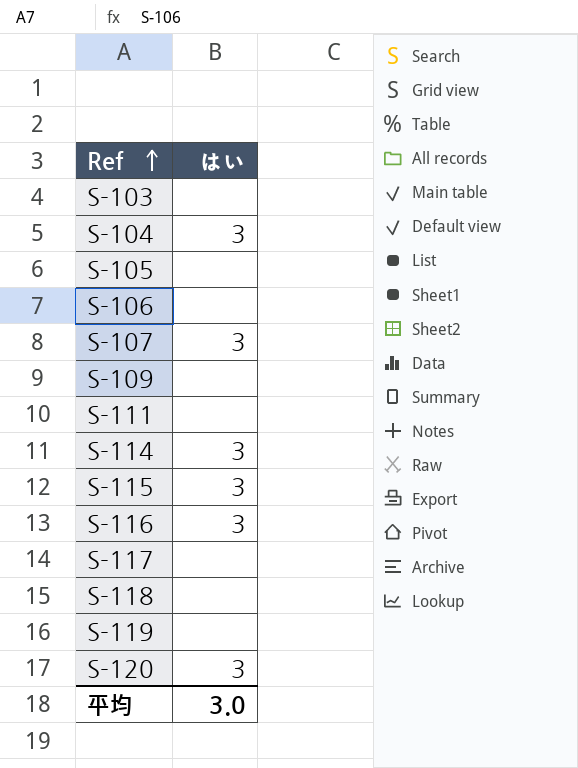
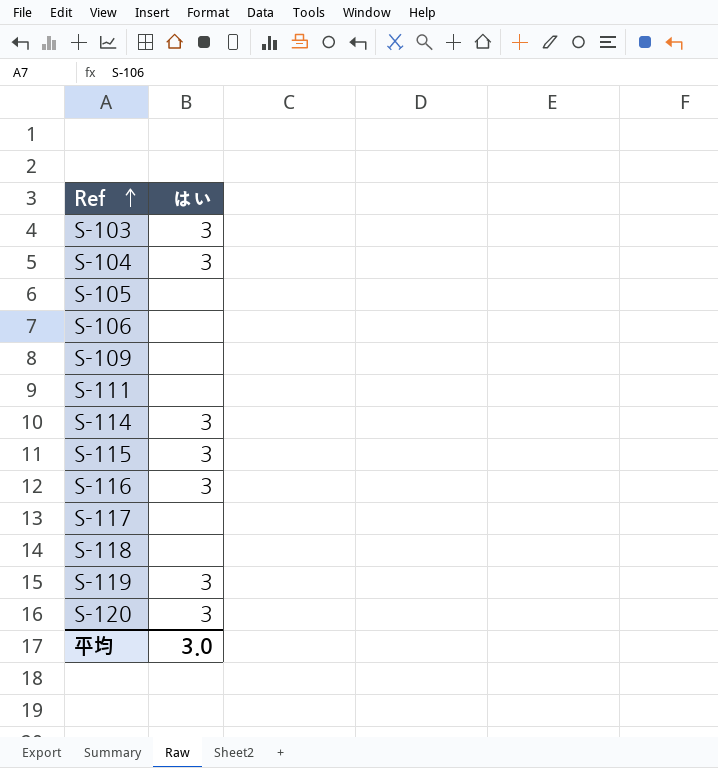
row S-107: 3 -> none
S-103 | はい: none -> 3
S-119 | はい: none -> 3

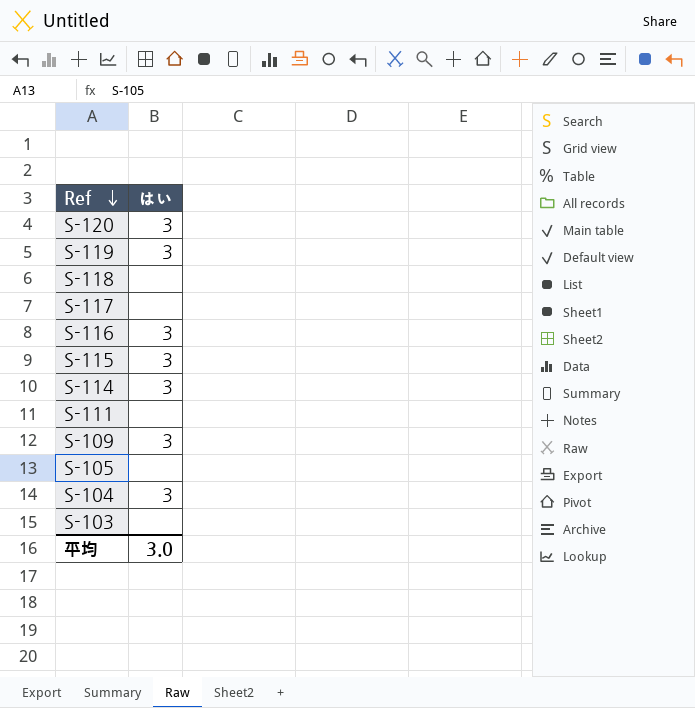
row order: Ref ascending -> Ref descending
row S-106: none -> none
S-109 | はい: none -> 3
S-103 | はい: 3 -> none

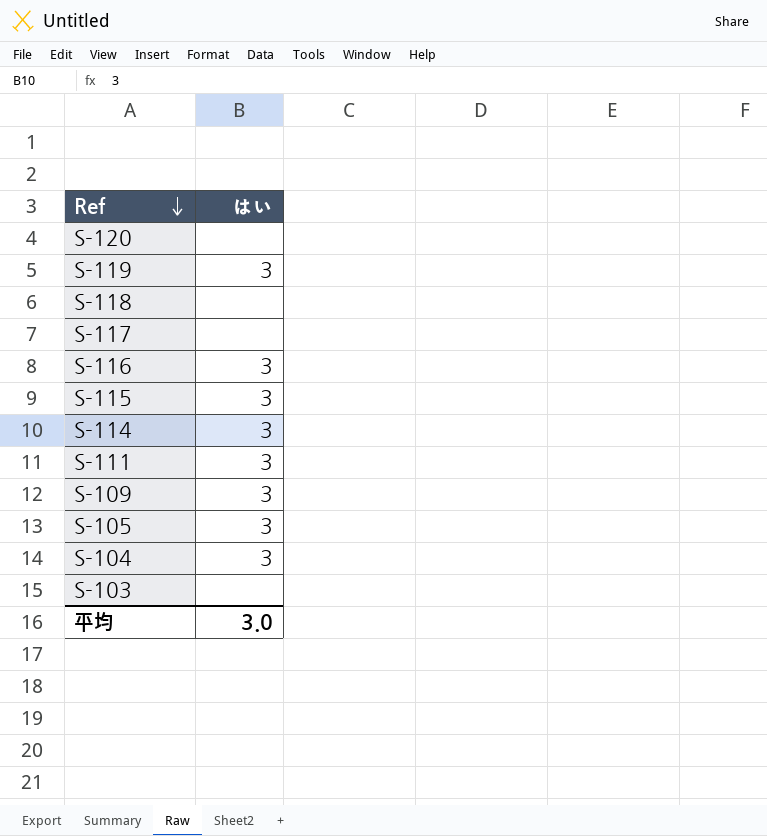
S-120 | はい: 3 -> none
S-111 | はい: none -> 3
S-105 | はい: none -> 3

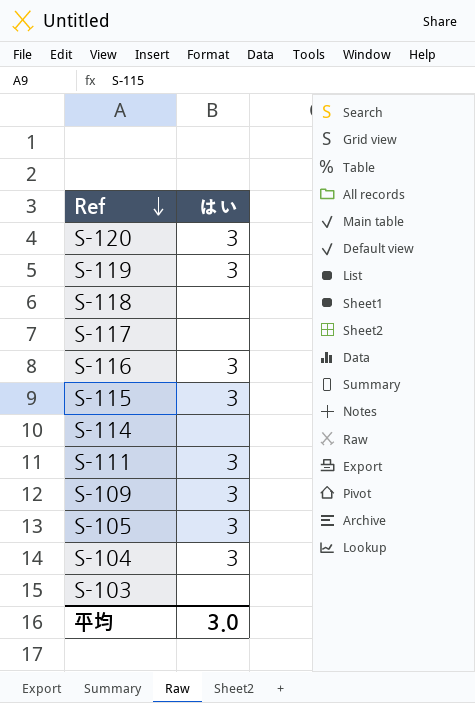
S-120 | はい: none -> 3
S-114 | はい: 3 -> none

